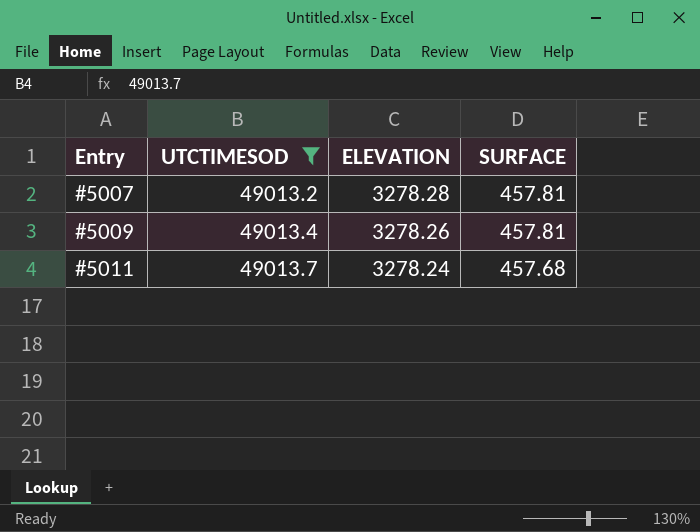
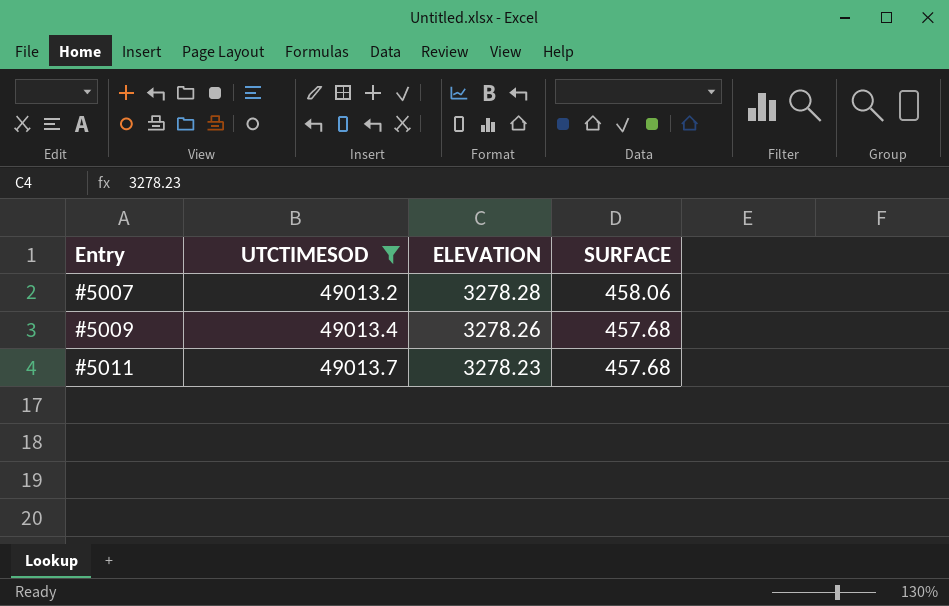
#5007 | SURFACE: 457.81 -> 458.06
#5009 | SURFACE: 457.81 -> 457.68
#5011 | ELEVATION: 3278.24 -> 3278.23

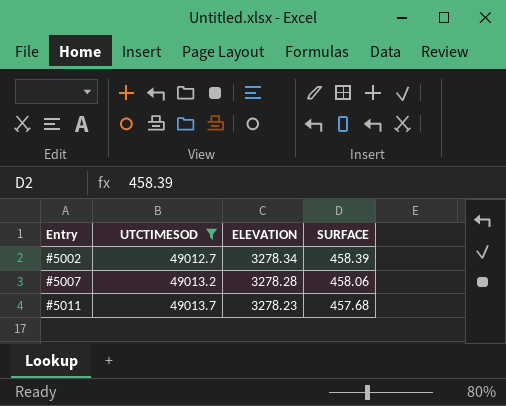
row #5009: 49013.4 | 3278.26 | 457.68 -> none
row #5002: none -> 49012.7 | 3278.34 | 458.39

